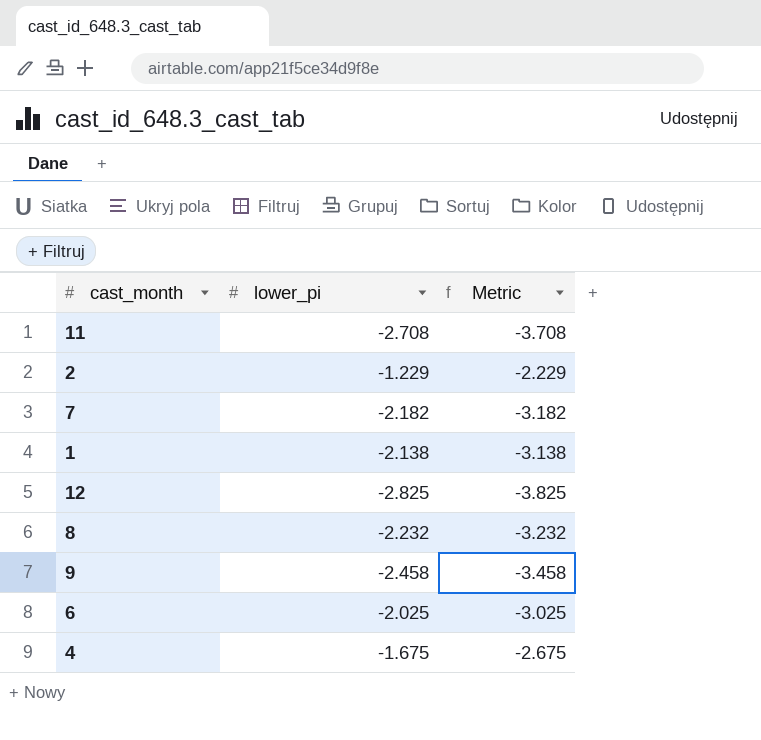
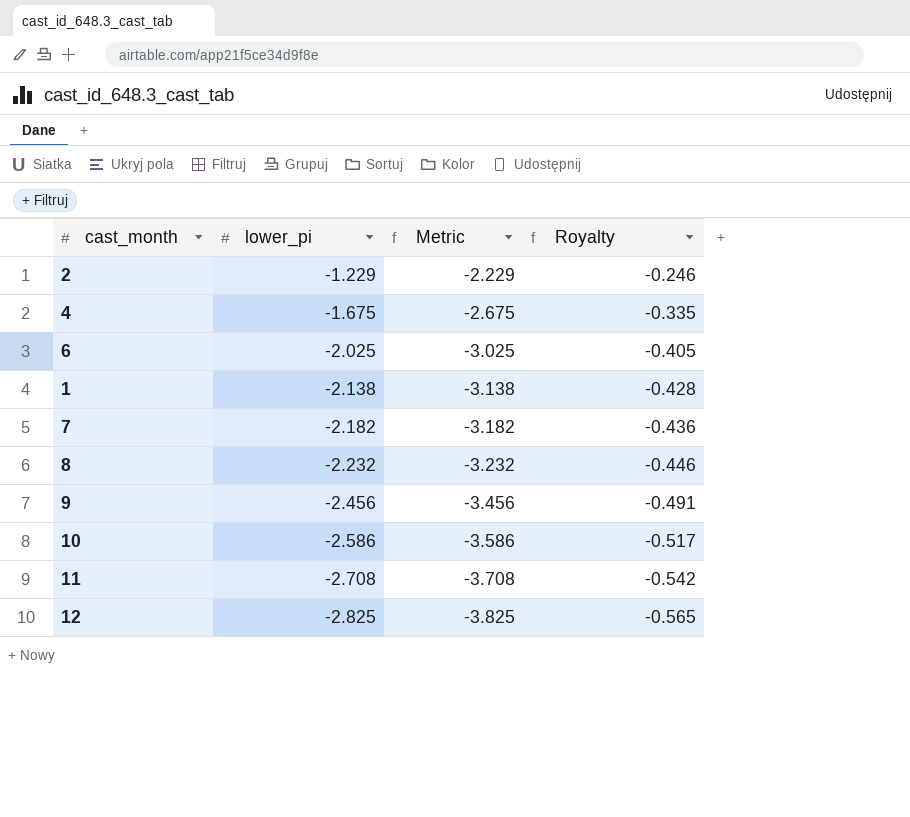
row order: none -> lower_pi descending
column Royalty | formula: none -> [lower_pi] * 0.2
9 | lower_pi: -2.458 -> -2.456
9 | Metric: -3.458 -> -3.456
row 10: none -> -2.586 | -3.586 | -0.517

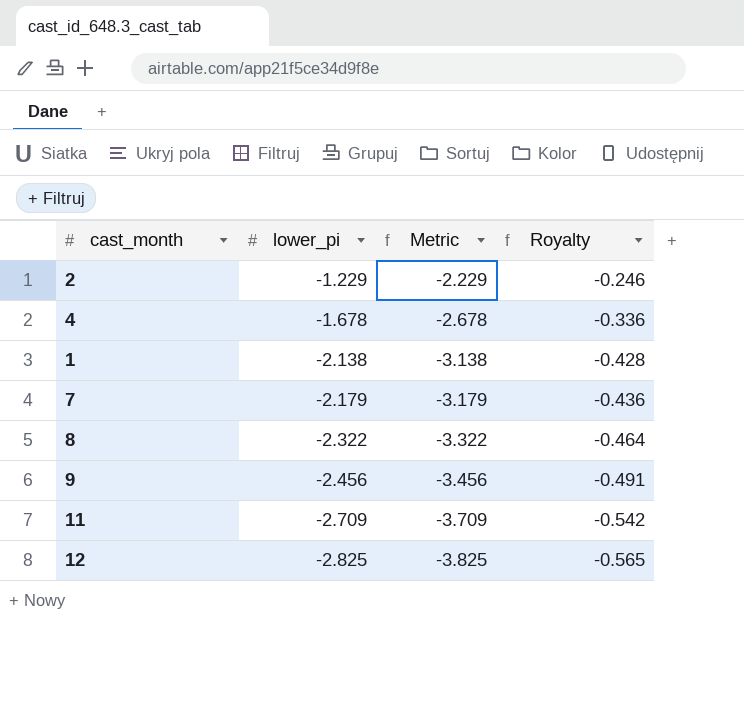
row 6: -2.025 | -3.025 | -0.405 -> none
row 10: -2.586 | -3.586 | -0.517 -> none
4 | lower_pi: -1.675 -> -1.678
4 | Metric: -2.675 -> -2.678
4 | Royalty: -0.335 -> -0.336
7 | lower_pi: -2.182 -> -2.179
7 | Metric: -3.182 -> -3.179
8 | lower_pi: -2.232 -> -2.322
8 | Metric: -3.232 -> -3.322
8 | Royalty: -0.446 -> -0.464
11 | lower_pi: -2.708 -> -2.709
11 | Metric: -3.708 -> -3.709

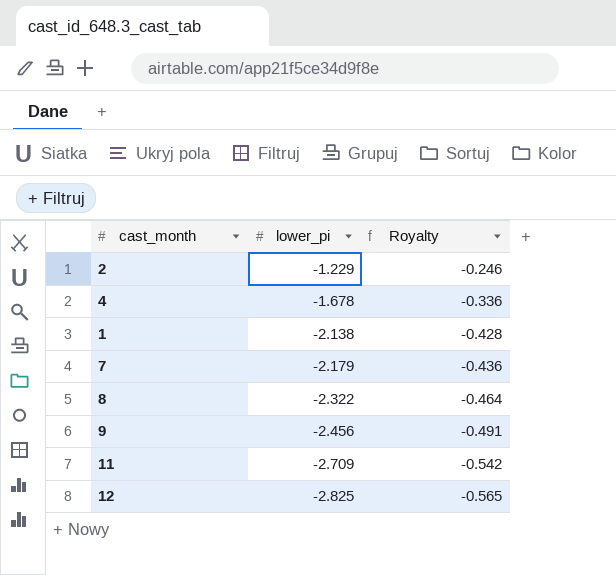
column Metric | formula: [lower_pi] - 1 -> none

